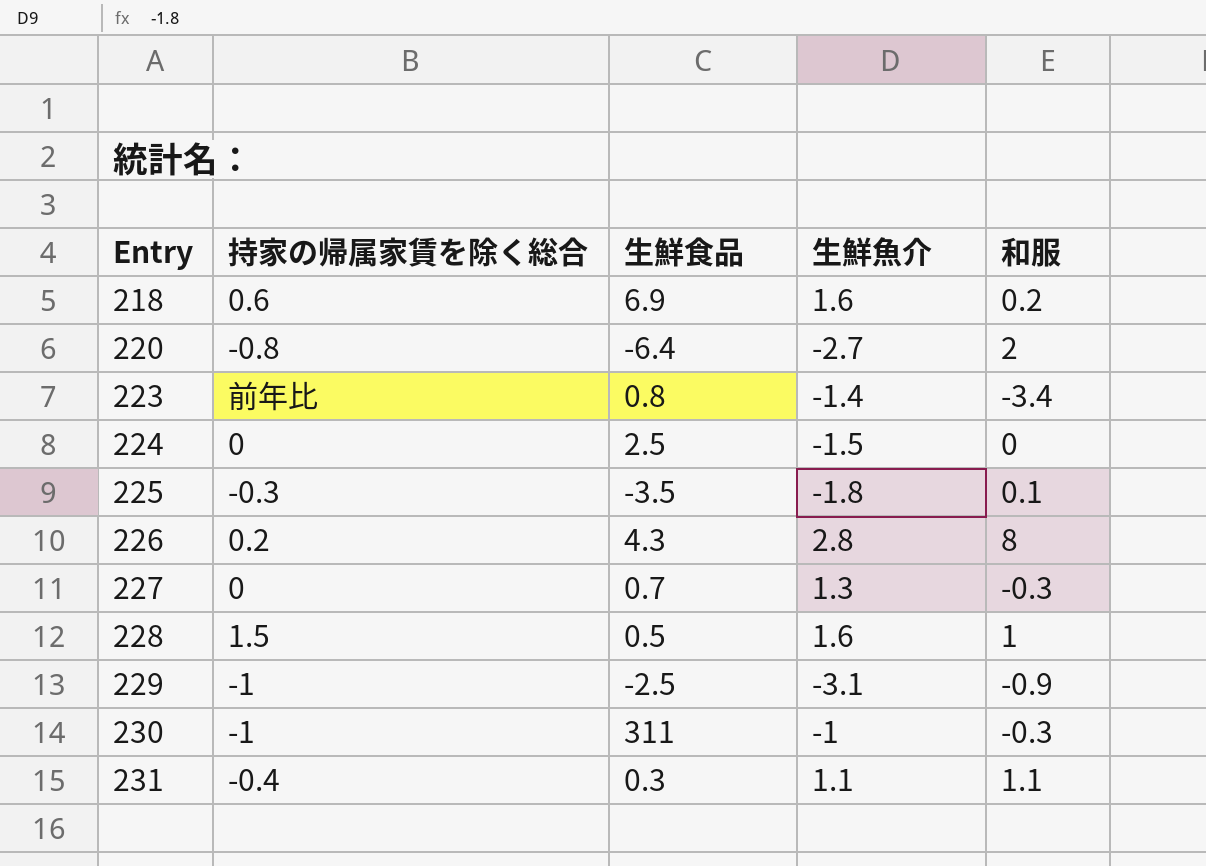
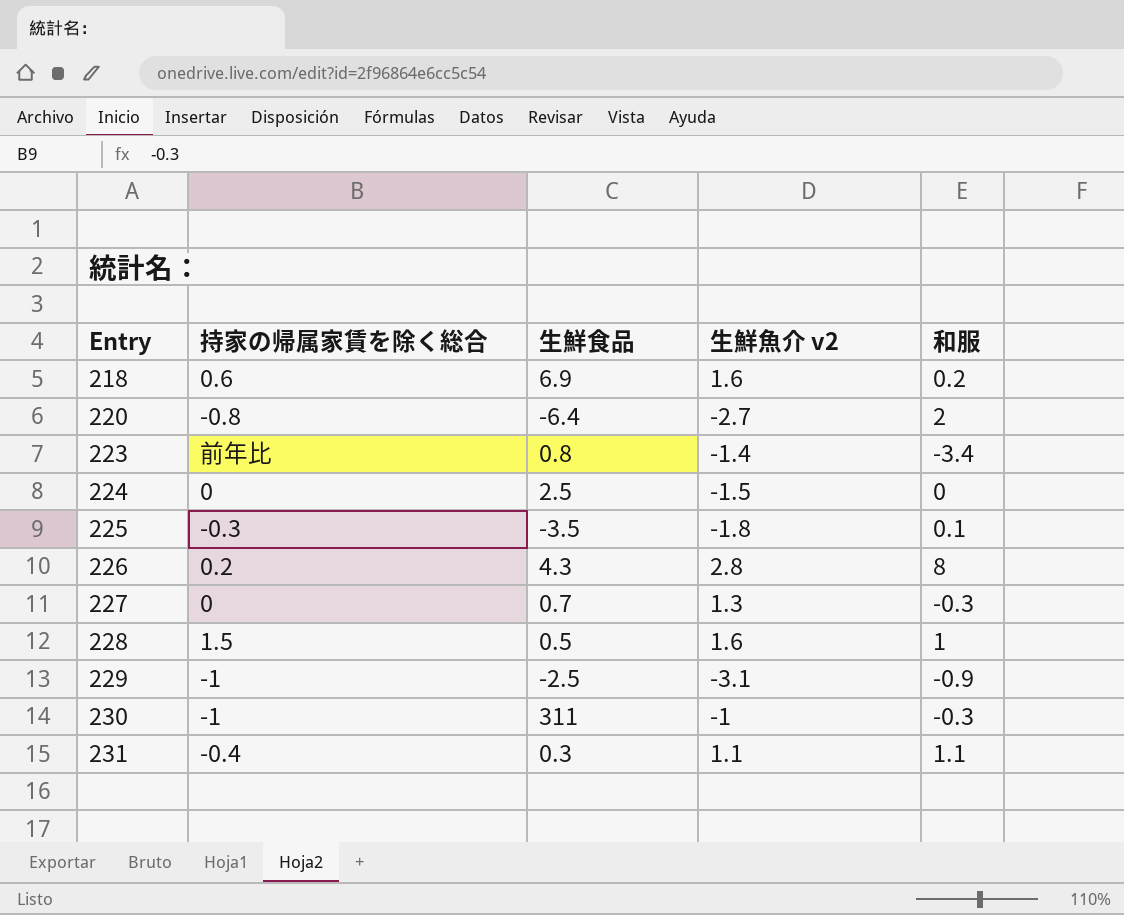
column name: 生鮮魚介 -> 生鮮魚介 v2

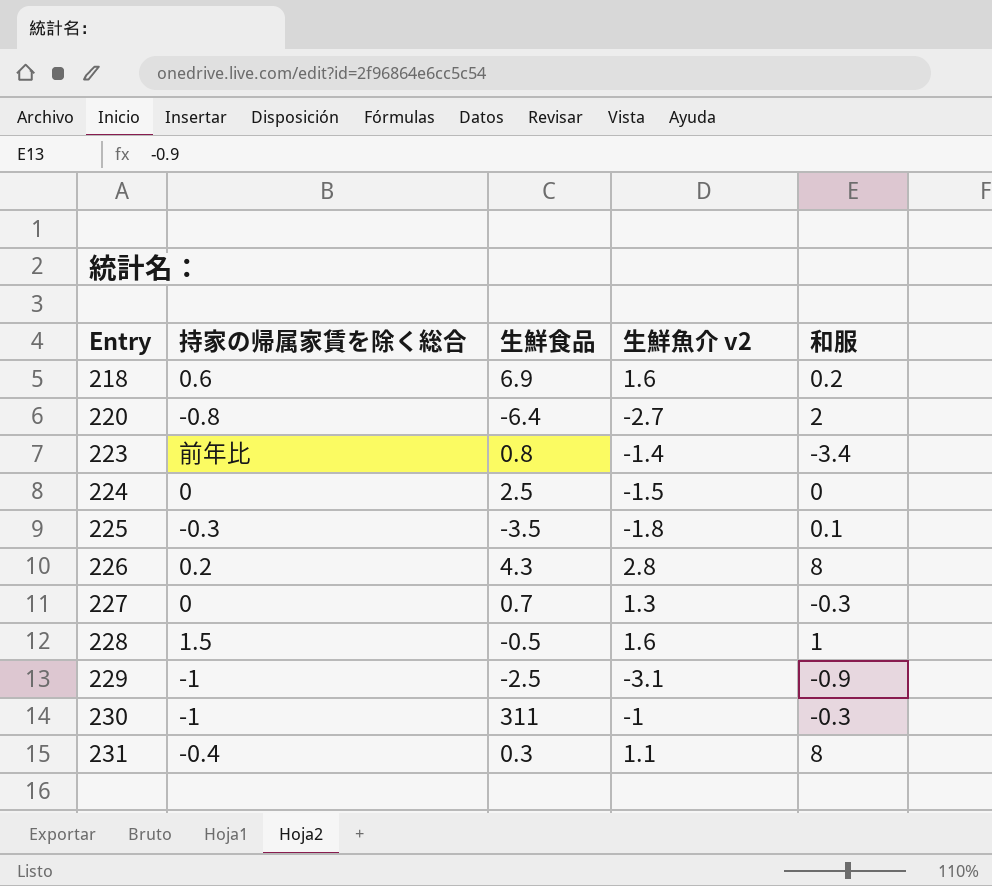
228 | 生鮮食品: 0.5 -> -0.5
231 | 和服: 1.1 -> 8

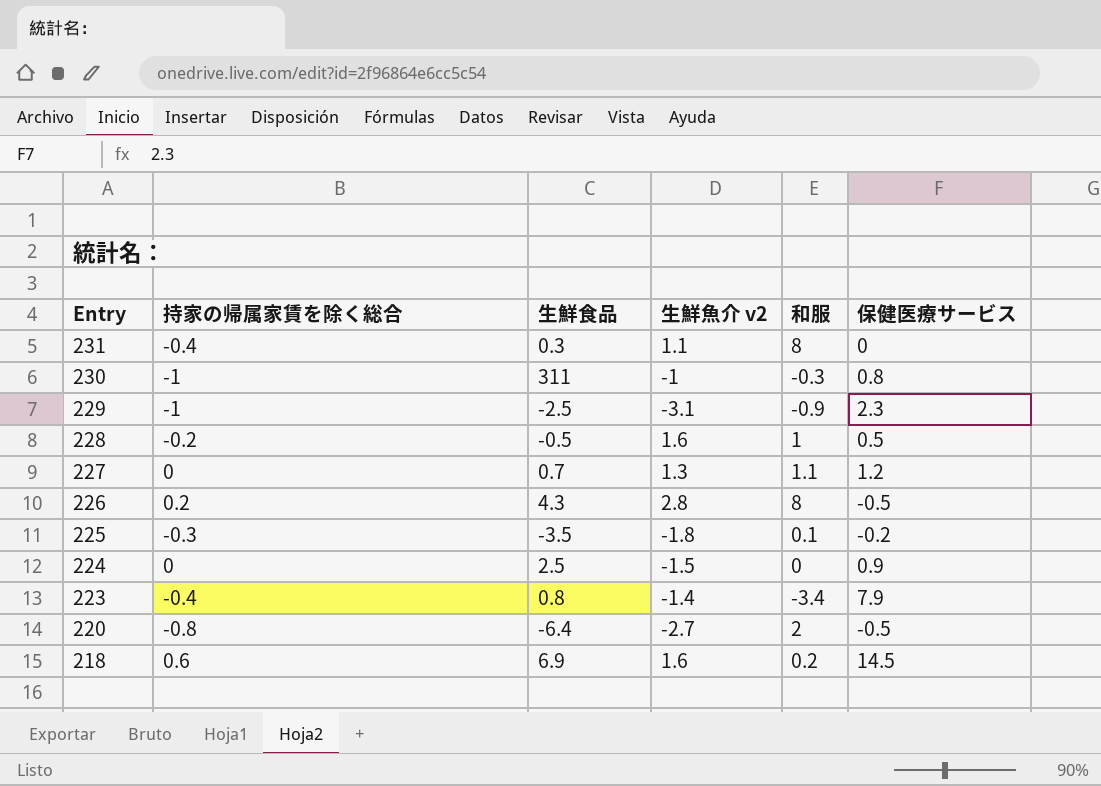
row order: Entry ascending -> Entry descending
column 保健医療サービス | position: none -> 6
228 | 持家の帰属家賃を除く総合: 1.5 -> -0.2
227 | 和服: -0.3 -> 1.1
223 | 持家の帰属家賃を除く総合: 前年比 -> -0.4

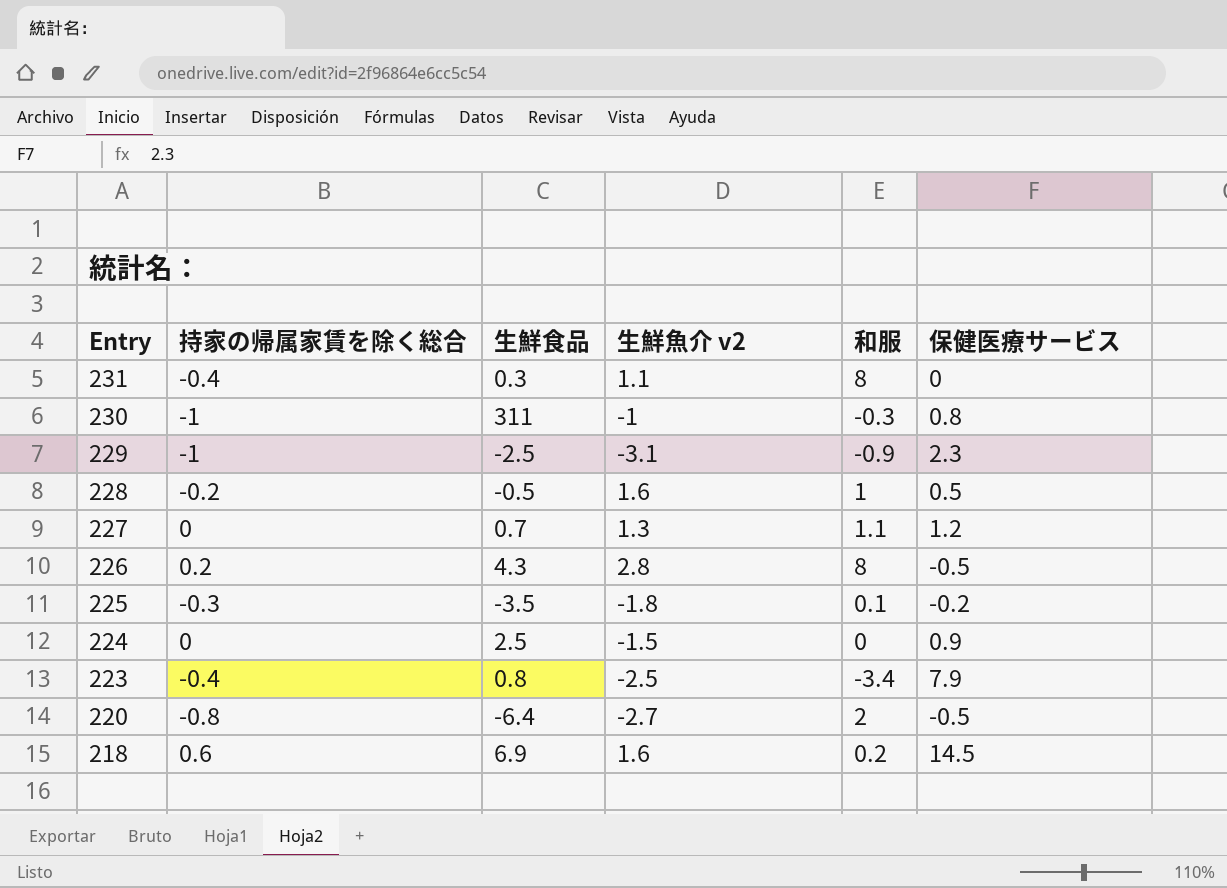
223 | 生鮮魚介 v2: -1.4 -> -2.5

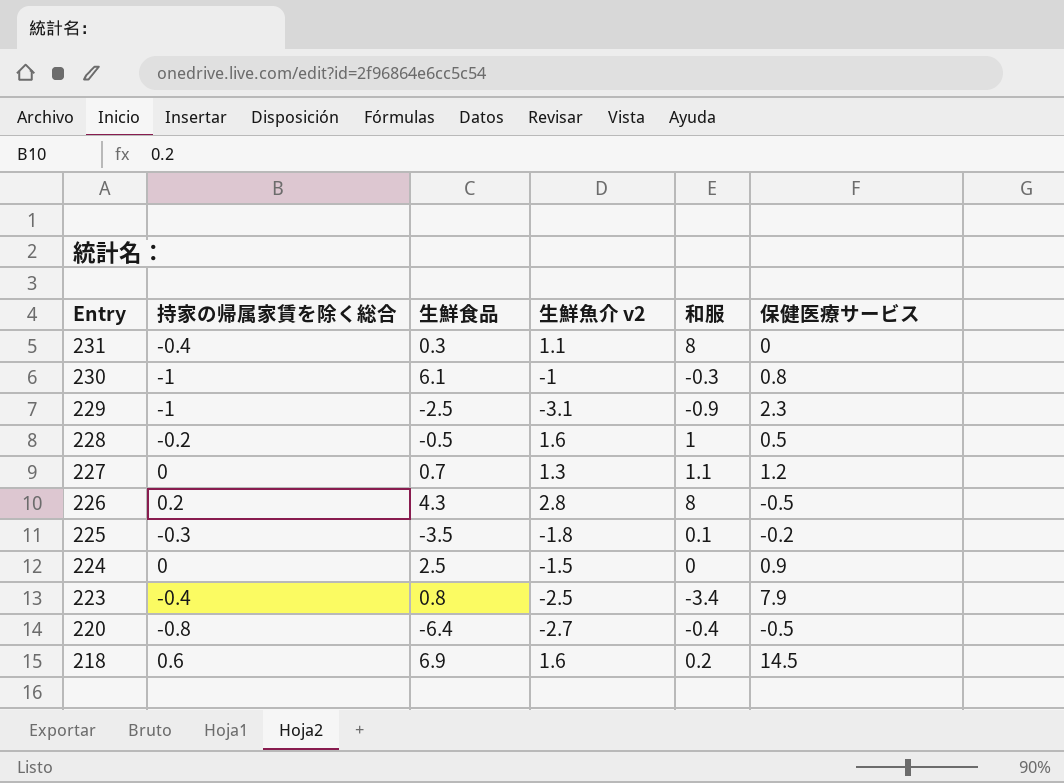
230 | 生鮮食品: 311 -> 6.1
220 | 和服: 2 -> -0.4

